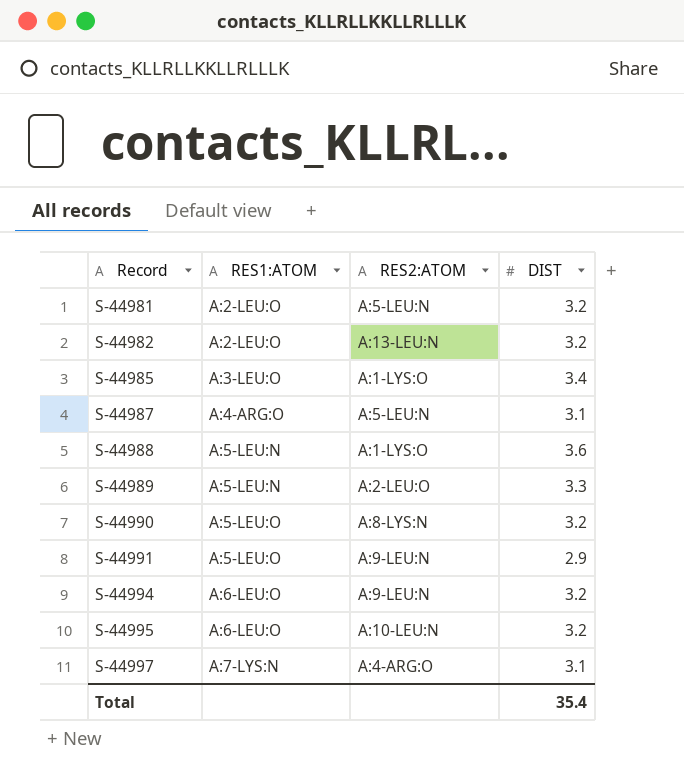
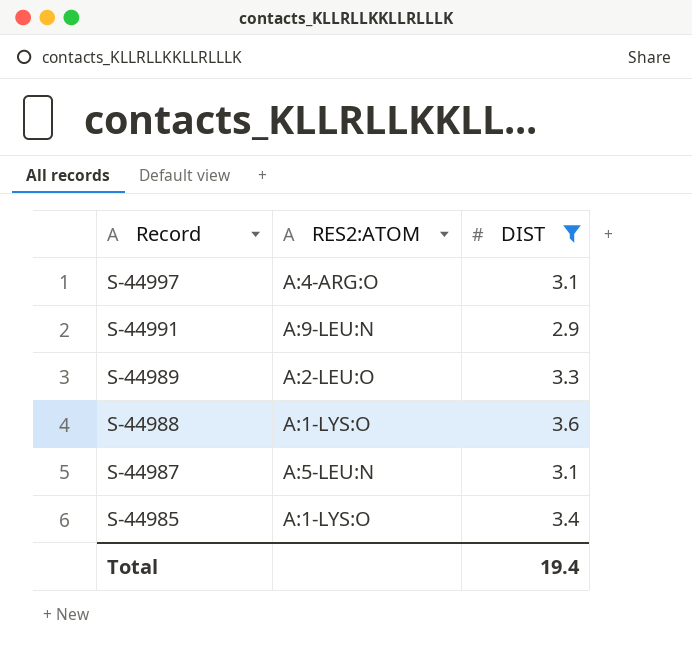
filter: none -> DIST != 3.2
row order: Record ascending -> Record descending
column RES1:ATOM | position: 2 -> none
Total | DIST: 35.4 -> 19.4

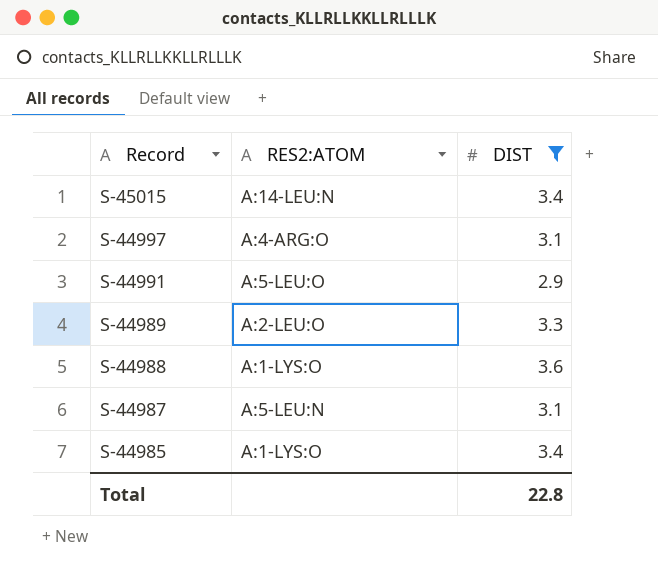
row S-45015: none -> A:14-LEU:N | 3.4
S-44991 | RES2:ATOM: A:9-LEU:N -> A:5-LEU:O
Total | DIST: 19.4 -> 22.8

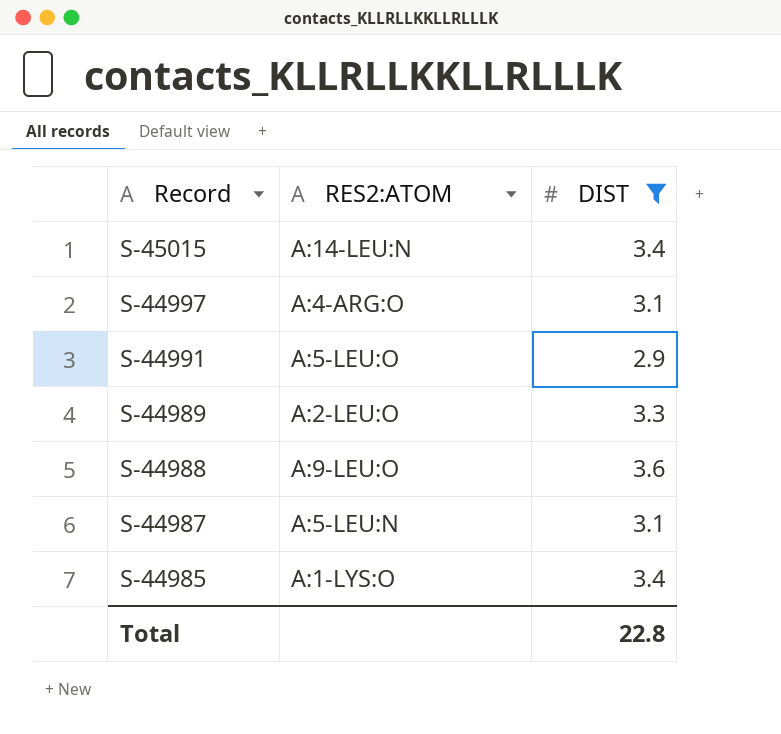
S-44988 | RES2:ATOM: A:1-LYS:O -> A:9-LEU:O

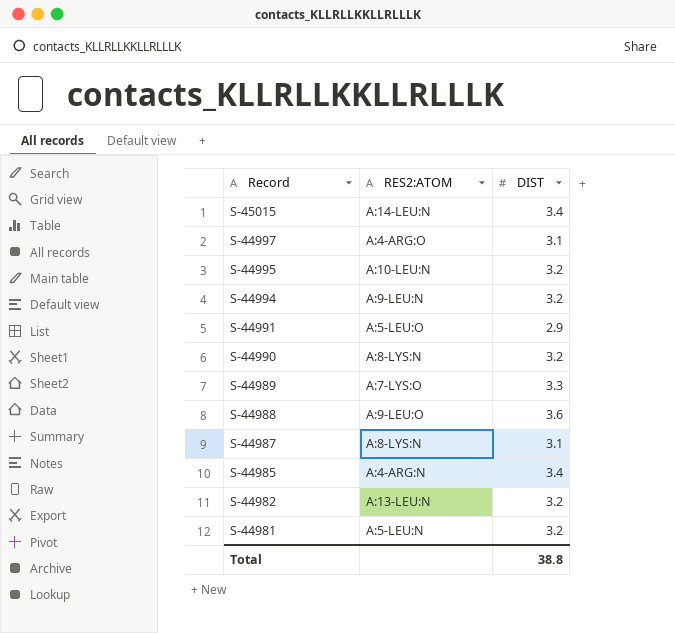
filter: DIST != 3.2 -> none
S-44989 | RES2:ATOM: A:2-LEU:O -> A:7-LYS:O
S-44987 | RES2:ATOM: A:5-LEU:N -> A:8-LYS:N
S-44985 | RES2:ATOM: A:1-LYS:O -> A:4-ARG:N
Total | DIST: 22.8 -> 38.8

